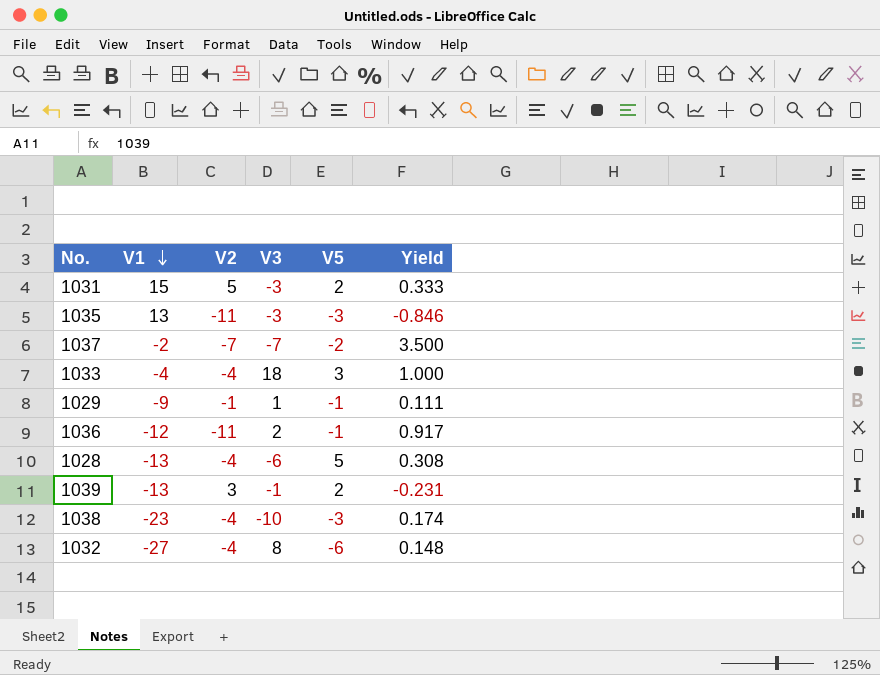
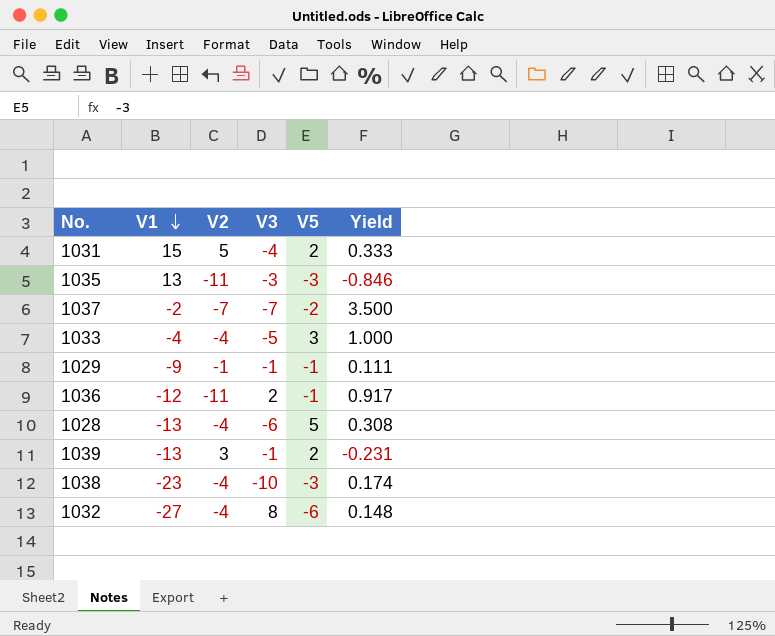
1031 | V3: -3 -> -4
1033 | V3: 18 -> -5
1029 | V3: 1 -> -1

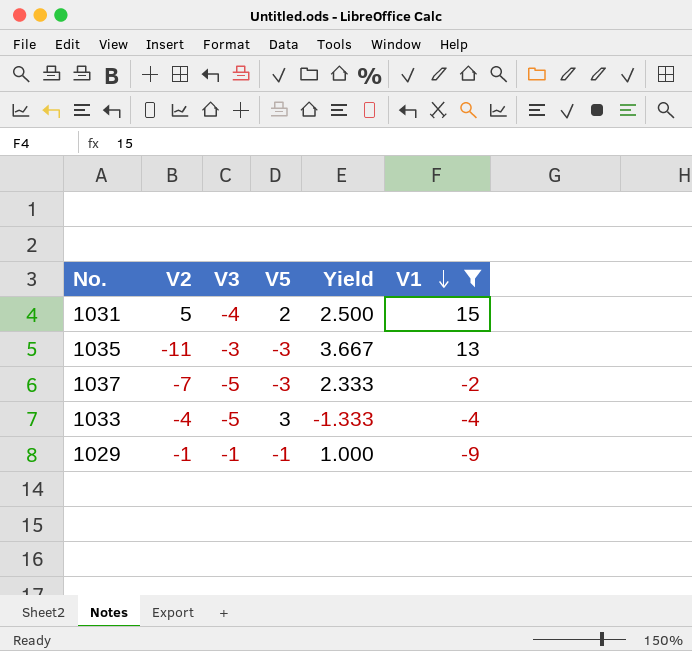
filter: none -> V1 >= -9
column Yield | formula: [V2] / [V1] -> [V2] / [V5]
column V1 | position: 2 -> 6
1037 | V3: -7 -> -5
1037 | V5: -2 -> -3

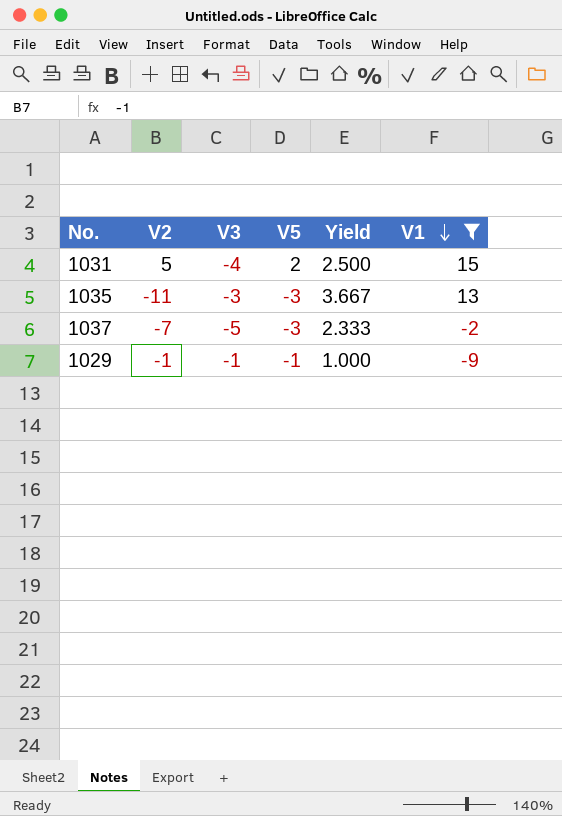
row 1033: -4 | -5 | 3 | -1.333 | -4 -> none

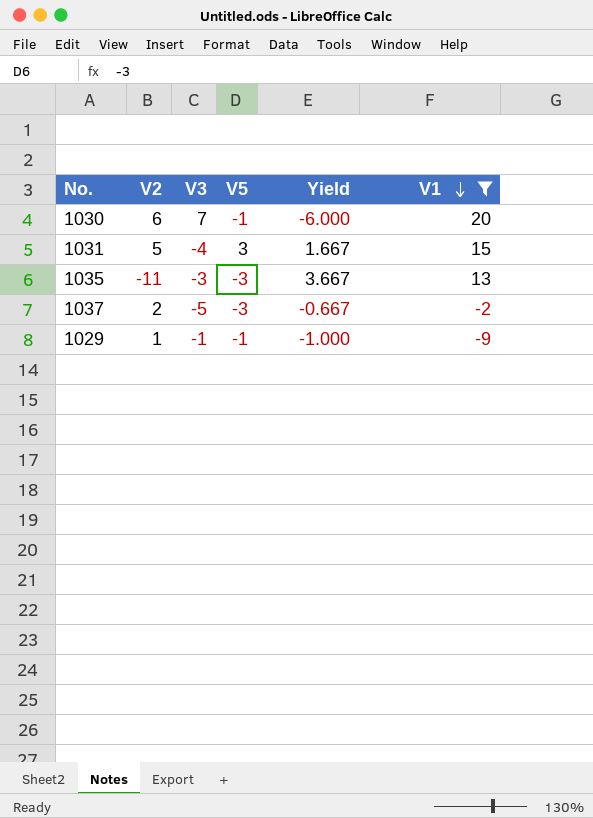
row 1030: none -> 6 | 7 | -1 | -6.000 | 20
1031 | V5: 2 -> 3
1031 | Yield: 2.500 -> 1.667
1037 | V2: -7 -> 2
1037 | Yield: 2.333 -> -0.667
1029 | V2: -1 -> 1
1029 | Yield: 1.000 -> -1.000

